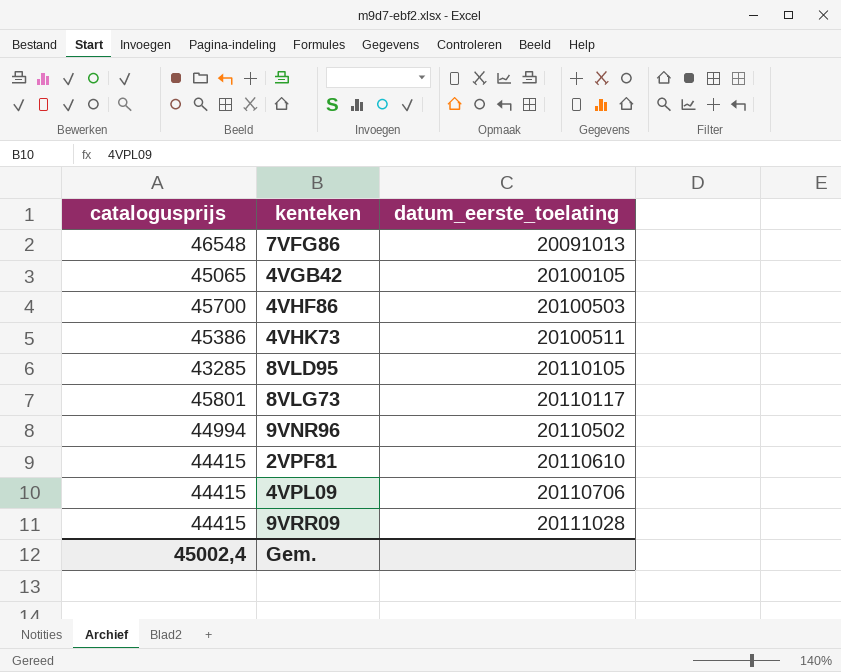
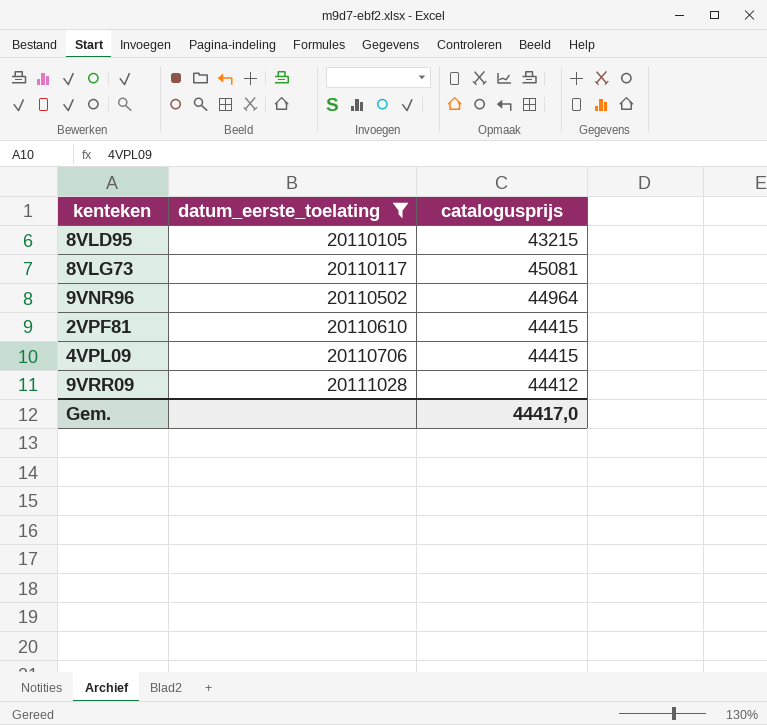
filter: none -> datum_eerste_toelating >= 20110105
column catalogusprijs | position: 1 -> 3
8VLD95 | catalogusprijs: 43285 -> 43215
8VLG73 | catalogusprijs: 45801 -> 45081
9VNR96 | catalogusprijs: 44994 -> 44964
9VRR09 | catalogusprijs: 44415 -> 44412
Gem. | catalogusprijs: 45002,4 -> 44417,0

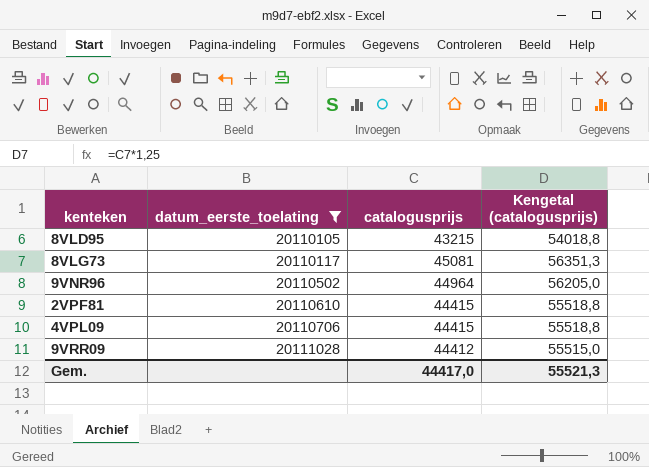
column Kengetal (catalogusprijs) | formula: none -> [catalogusprijs] * 1,25

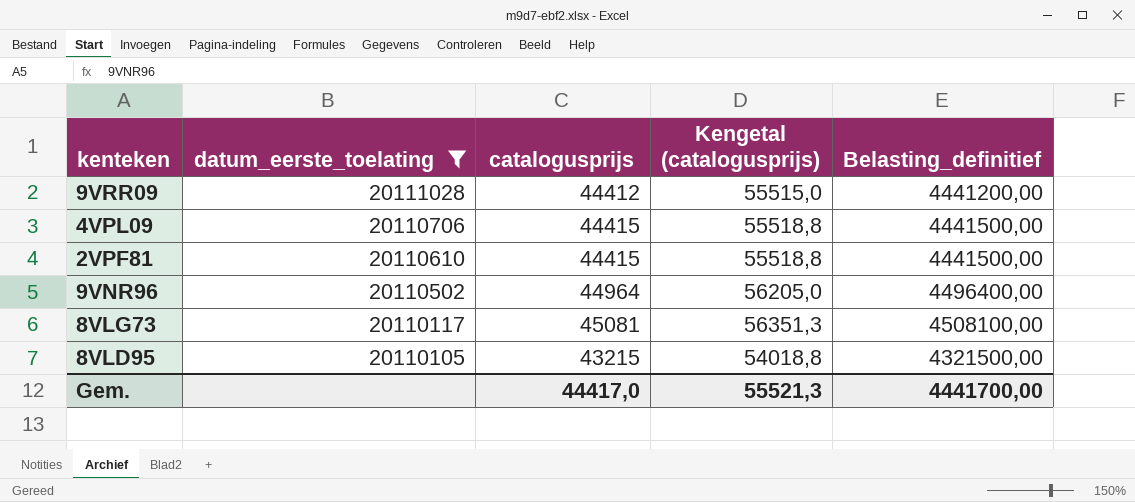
row order: datum_eerste_toelating ascending -> datum_eerste_toelating descending
column Belasting_definitief | formula: none -> [catalogusprijs] * 100

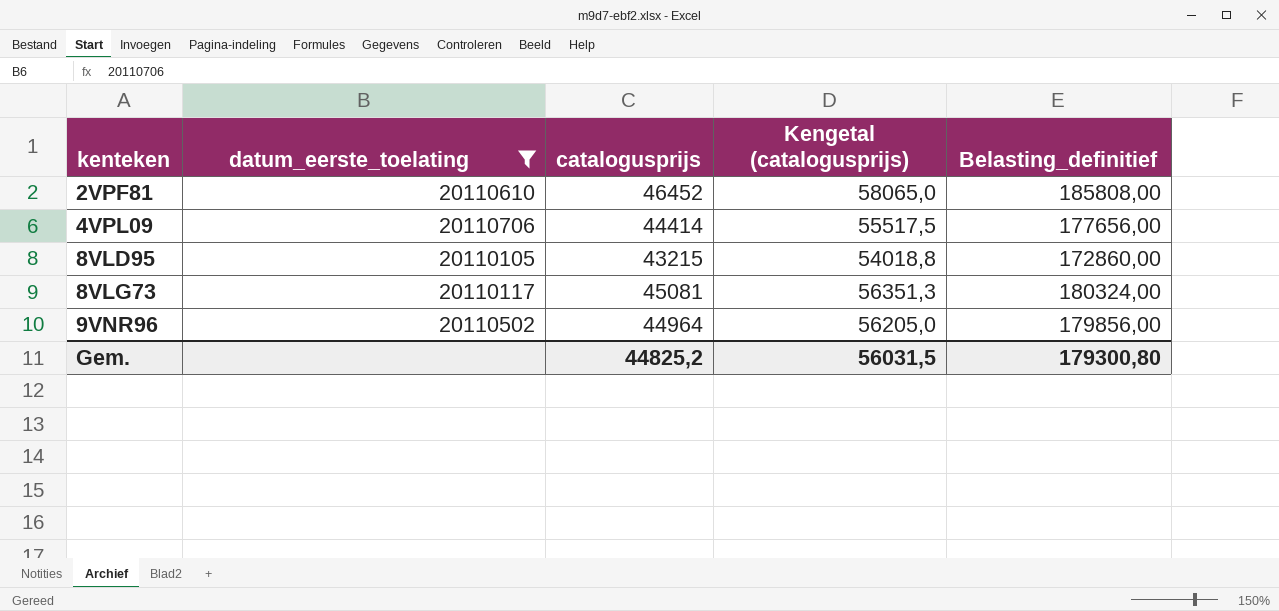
row order: datum_eerste_toelating descending -> kenteken ascending
column Belasting_definitief | formula: [catalogusprijs] * 100 -> [catalogusprijs] * 4
row 9VRR09: 20111028 | 44412 | 55515,0 | 4441200,00 -> none
2VPF81 | catalogusprijs: 44415 -> 46452
2VPF81 | Kengetal (catalogusprijs): 55518,8 -> 58065,0
4VPL09 | catalogusprijs: 44415 -> 44414
4VPL09 | Kengetal (catalogusprijs): 55518,8 -> 55517,5
Gem. | catalogusprijs: 44417,0 -> 44825,2
Gem. | Kengetal (catalogusprijs): 55521,3 -> 56031,5
Gem. | Belasting_definitief: 4441700,00 -> 179300,80

